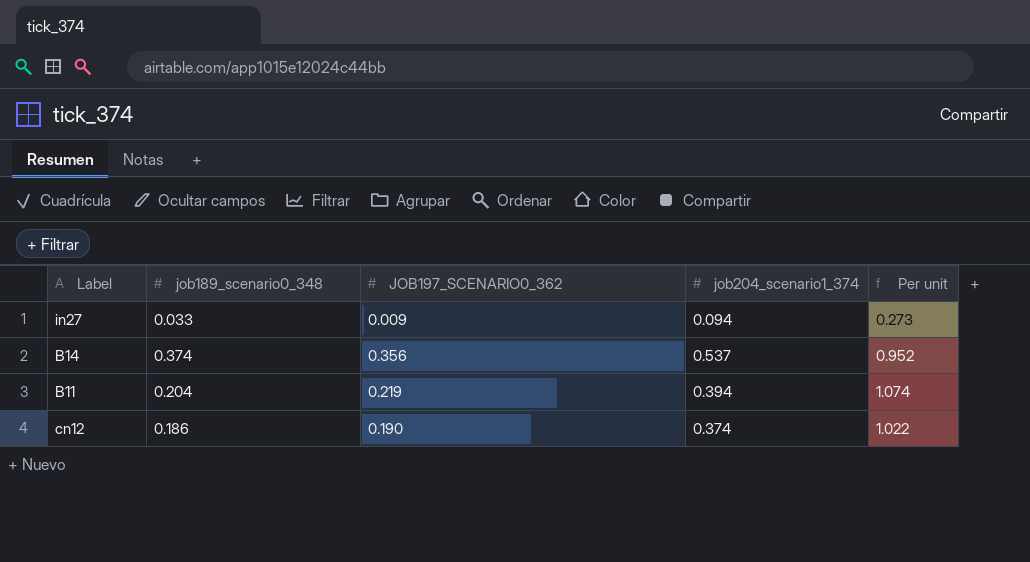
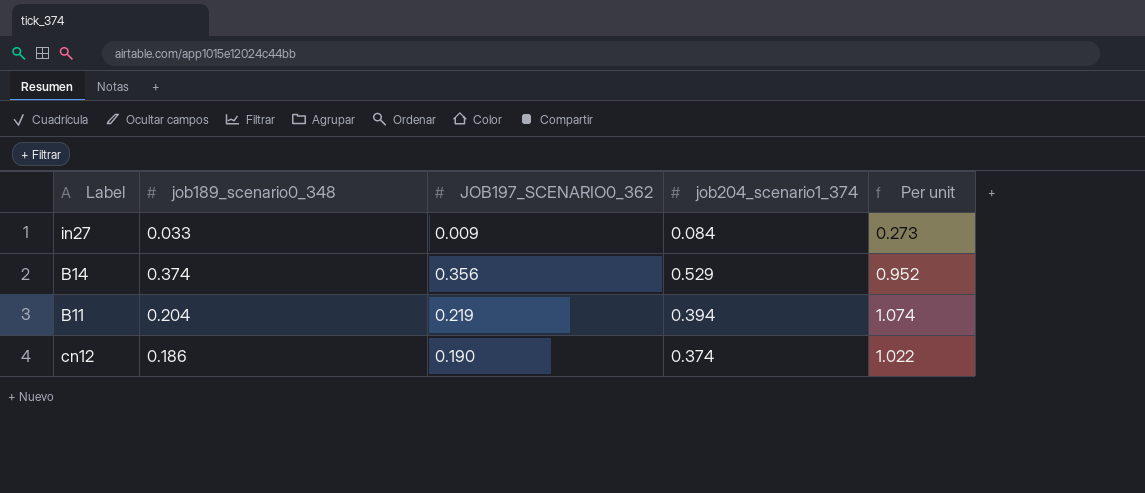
in27 | job204_scenario1_374: 0.094 -> 0.084
B14 | job204_scenario1_374: 0.537 -> 0.529

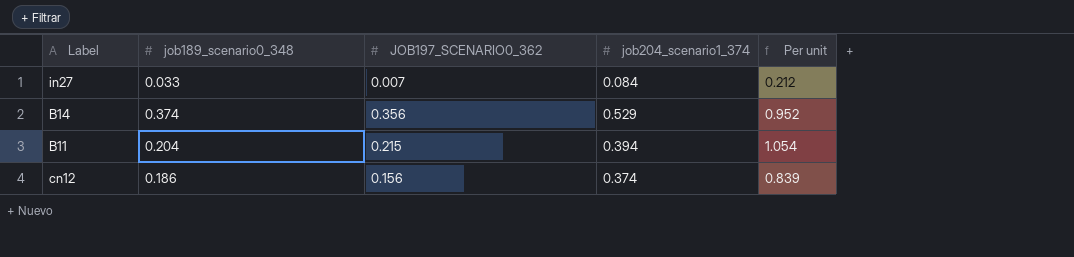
in27 | JOB197_SCENARIO0_362: 0.009 -> 0.007
in27 | Per unit: 0.273 -> 0.212
B11 | JOB197_SCENARIO0_362: 0.219 -> 0.215
B11 | Per unit: 1.074 -> 1.054
cn12 | JOB197_SCENARIO0_362: 0.190 -> 0.156
cn12 | Per unit: 1.022 -> 0.839

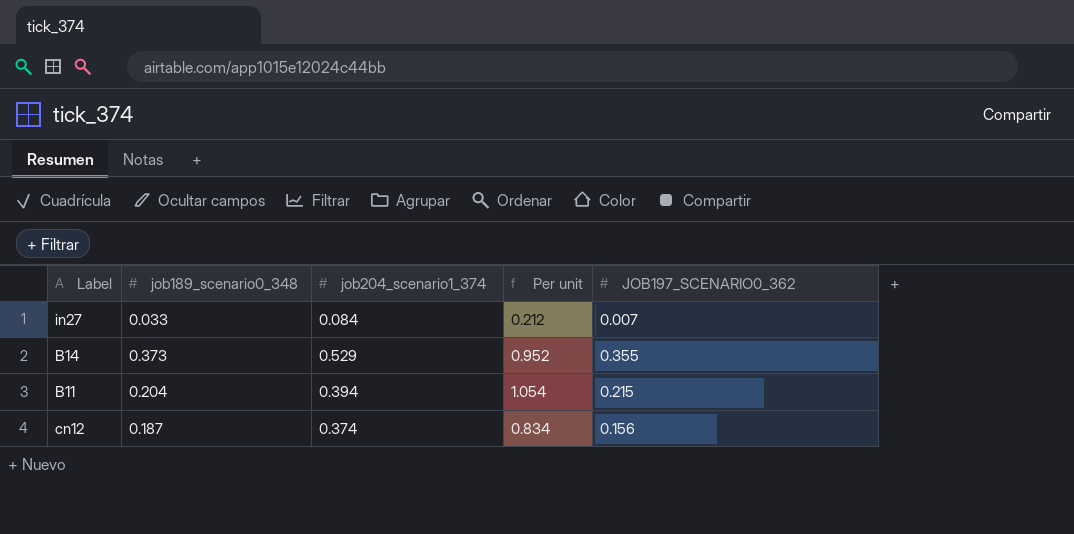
column JOB197_SCENARIO0_362 | position: 3 -> 5
B14 | job189_scenario0_348: 0.374 -> 0.373
B14 | JOB197_SCENARIO0_362: 0.356 -> 0.355
cn12 | job189_scenario0_348: 0.186 -> 0.187
cn12 | Per unit: 0.839 -> 0.834

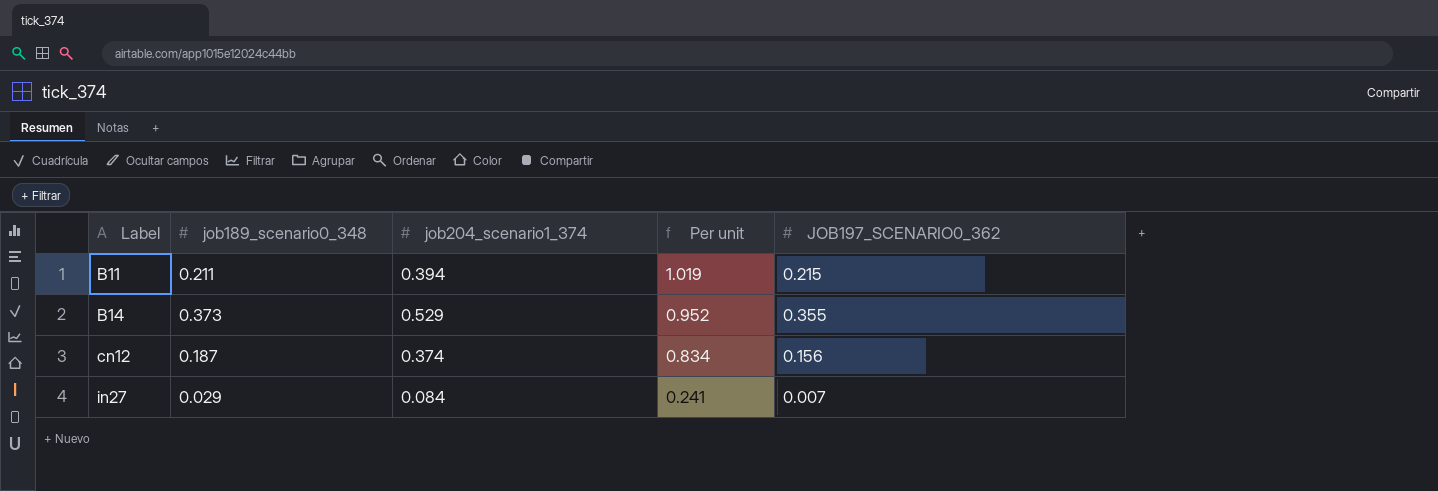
row order: none -> Label ascending
B11 | job189_scenario0_348: 0.204 -> 0.211
B11 | Per unit: 1.054 -> 1.019
in27 | job189_scenario0_348: 0.033 -> 0.029
in27 | Per unit: 0.212 -> 0.241

